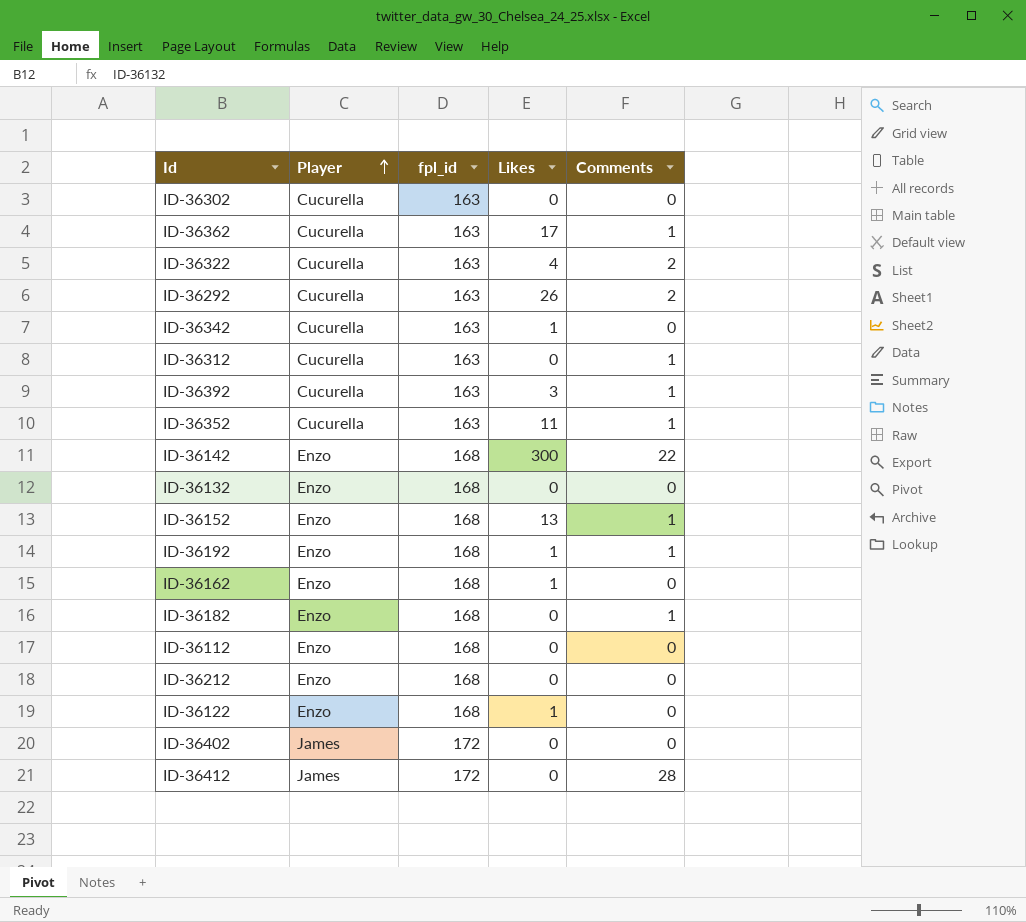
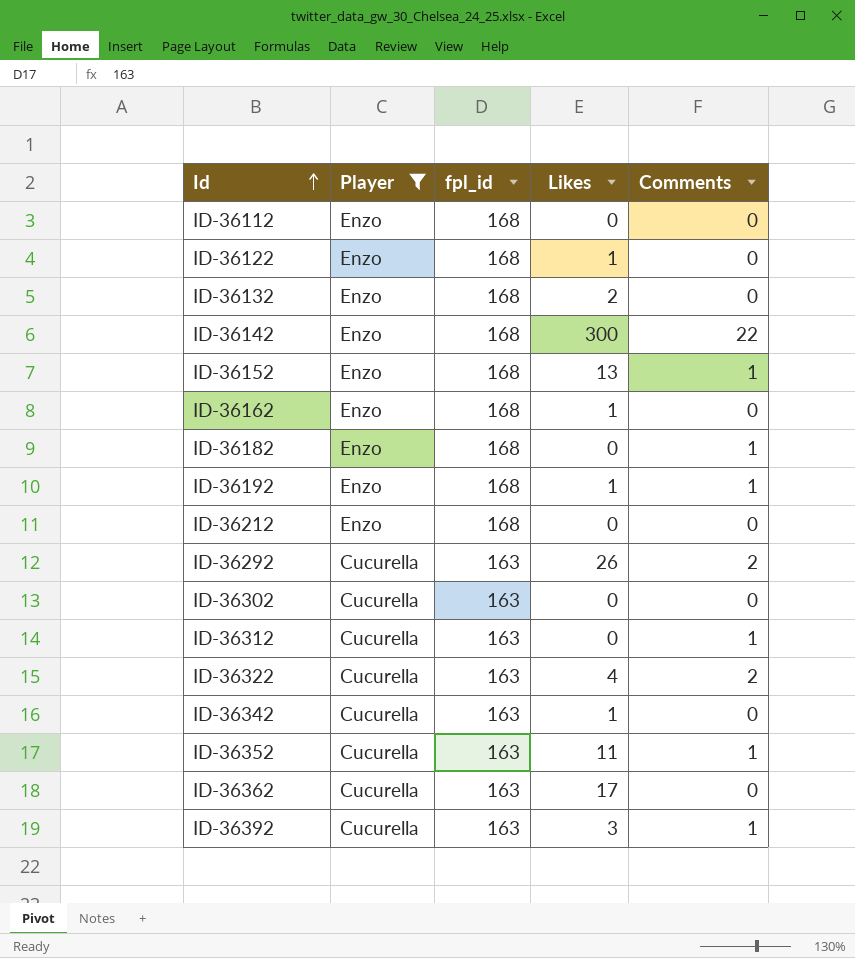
filter: none -> Player != James
row order: Player ascending -> Id ascending
ID-36132 | Likes: 0 -> 2
ID-36362 | Comments: 1 -> 0

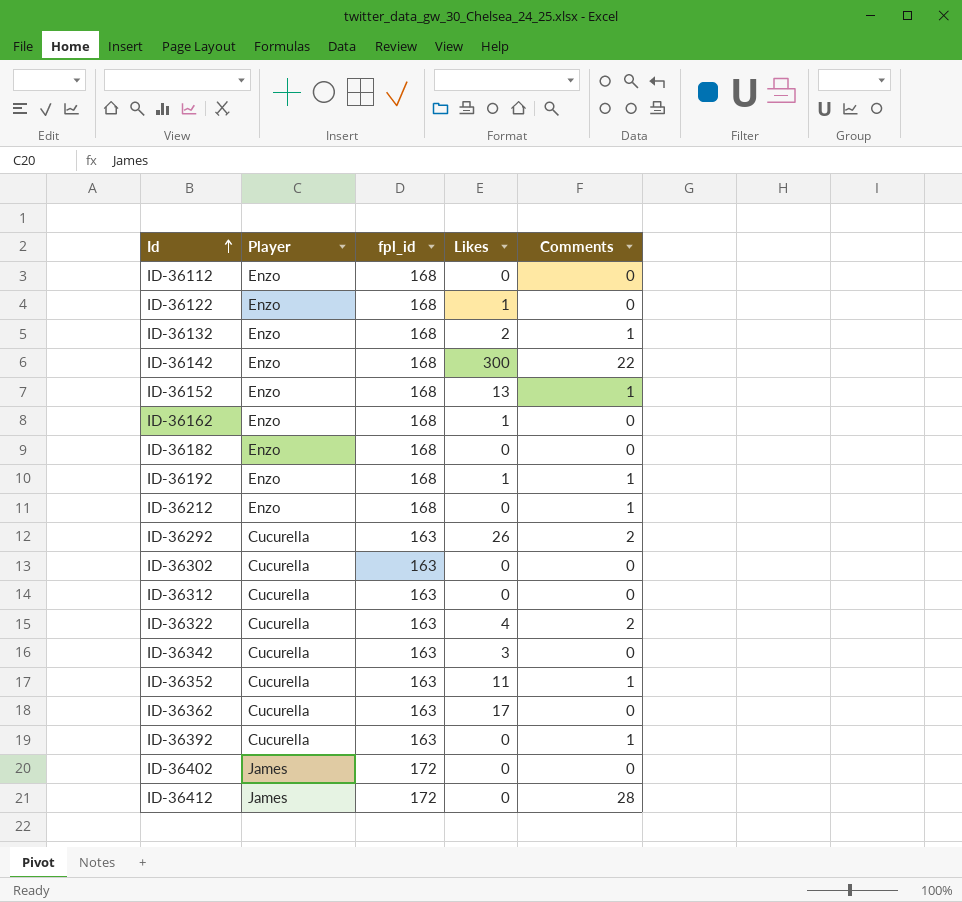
filter: Player != James -> none
ID-36132 | Comments: 0 -> 1
ID-36182 | Comments: 1 -> 0
ID-36212 | Comments: 0 -> 1
ID-36312 | Comments: 1 -> 0
ID-36342 | Likes: 1 -> 3
ID-36392 | Likes: 3 -> 0

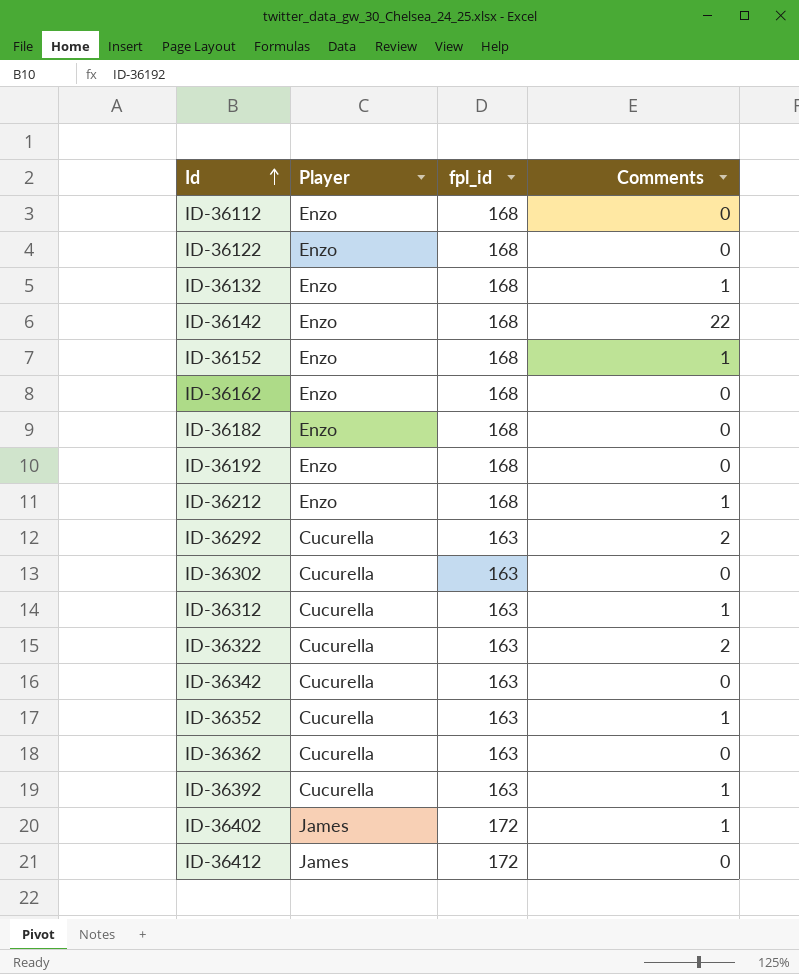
column Likes | position: 4 -> none
ID-36192 | Comments: 1 -> 0
ID-36312 | Comments: 0 -> 1
ID-36402 | Comments: 0 -> 1
ID-36412 | Comments: 28 -> 0

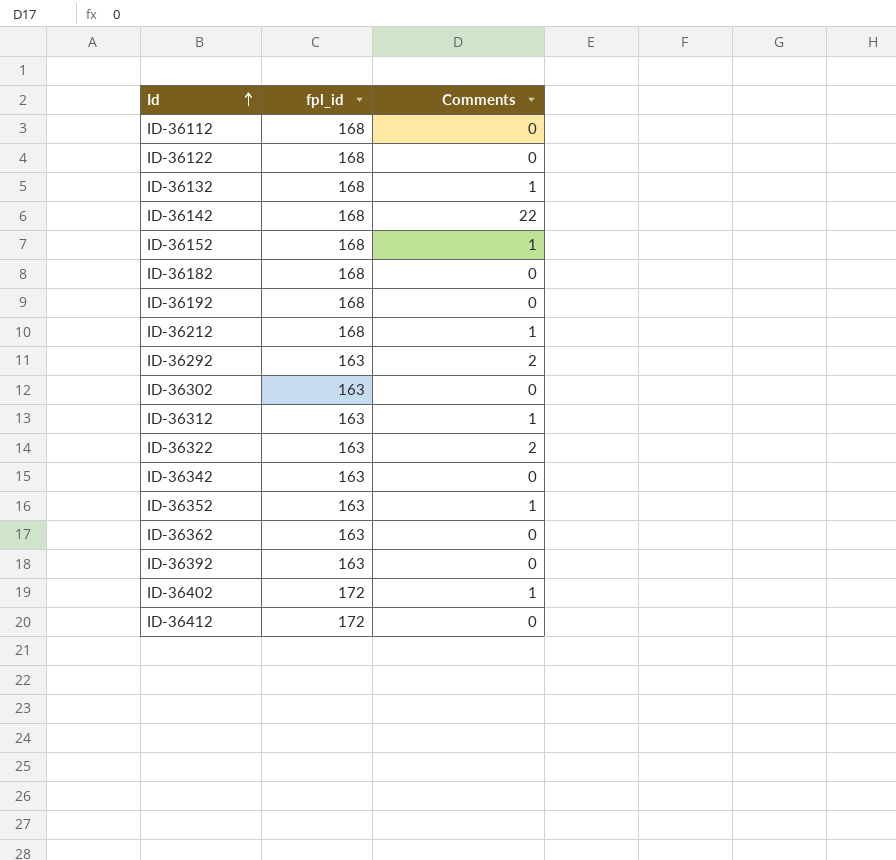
column Player | position: 2 -> none
row ID-36162: Enzo | 168 | 0 -> none
ID-36392 | Comments: 1 -> 0

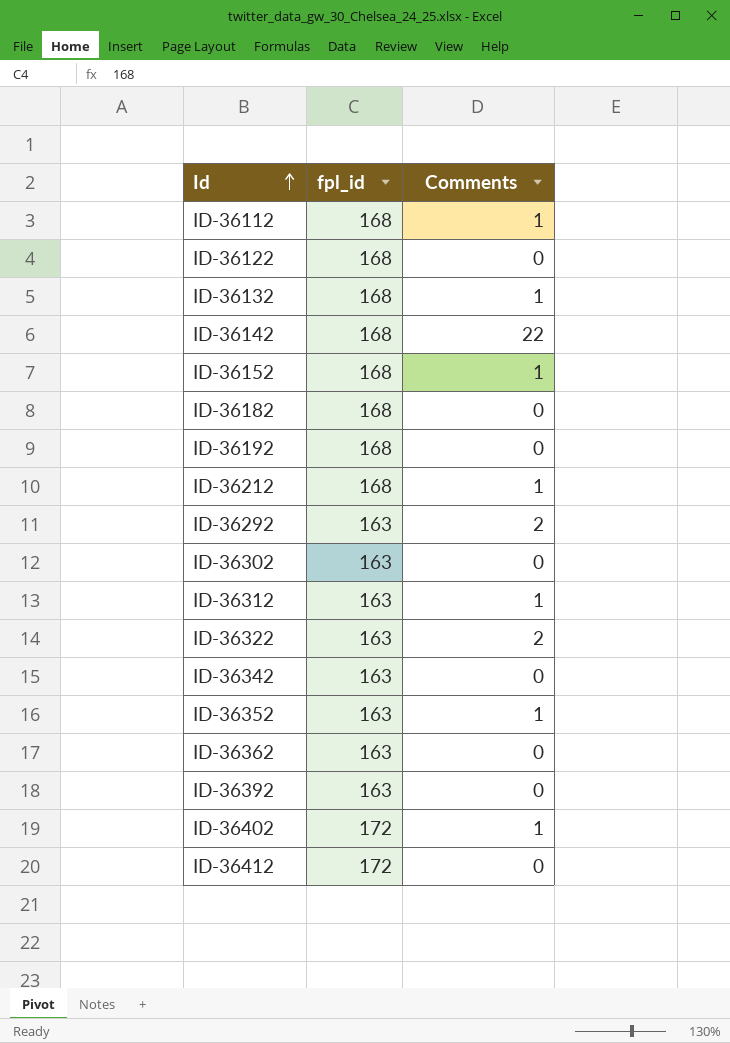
ID-36112 | Comments: 0 -> 1

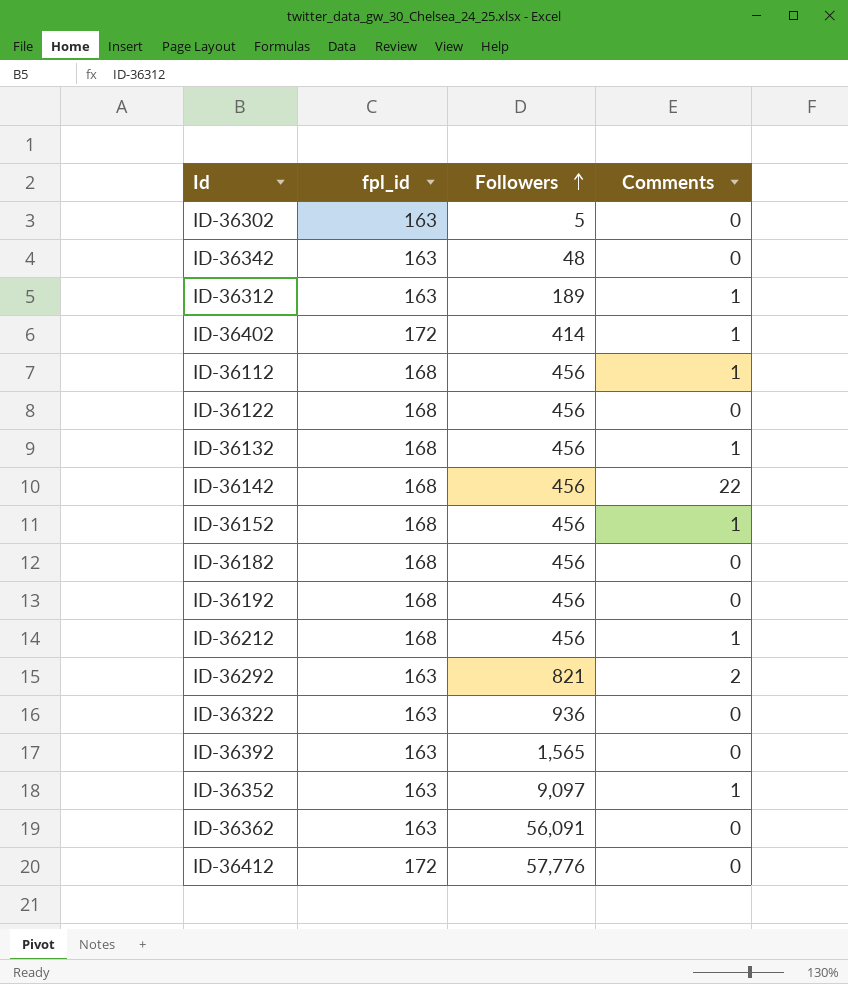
row order: Id ascending -> Followers ascending
column Followers | position: none -> 3
ID-36322 | Comments: 2 -> 0

